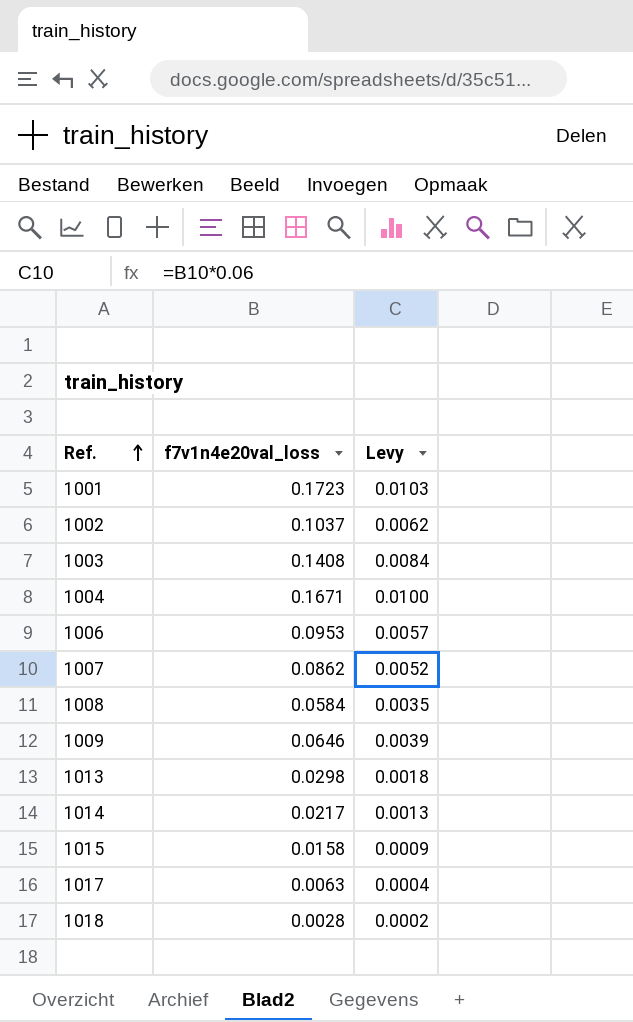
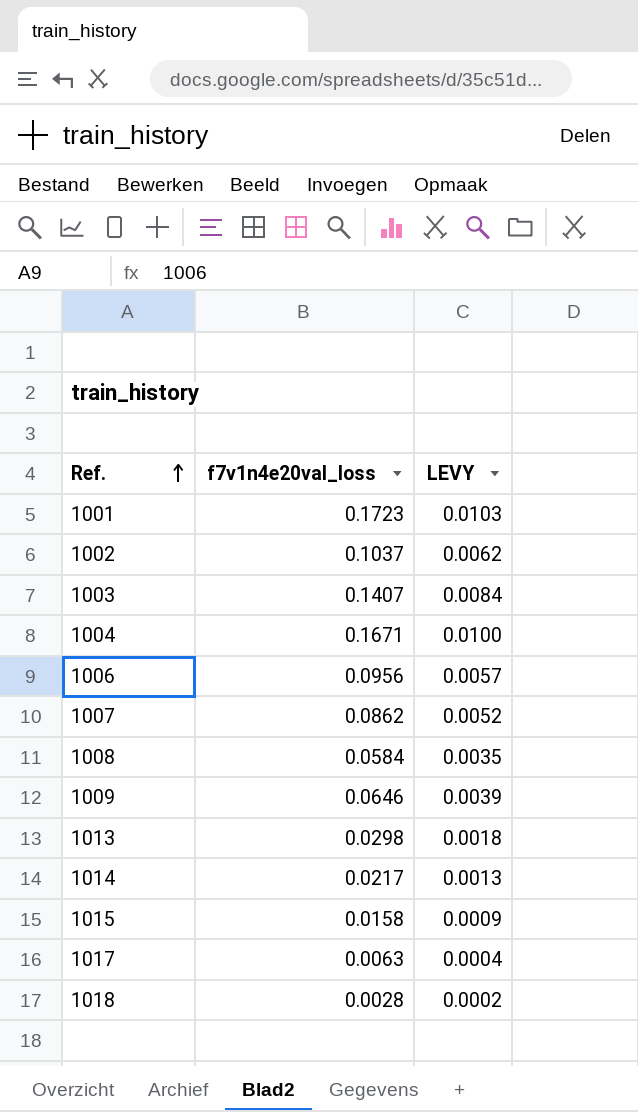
column name: Levy -> LEVY
1003 | f7v1n4e20val_loss: 0.1408 -> 0.1407
1006 | f7v1n4e20val_loss: 0.0953 -> 0.0956

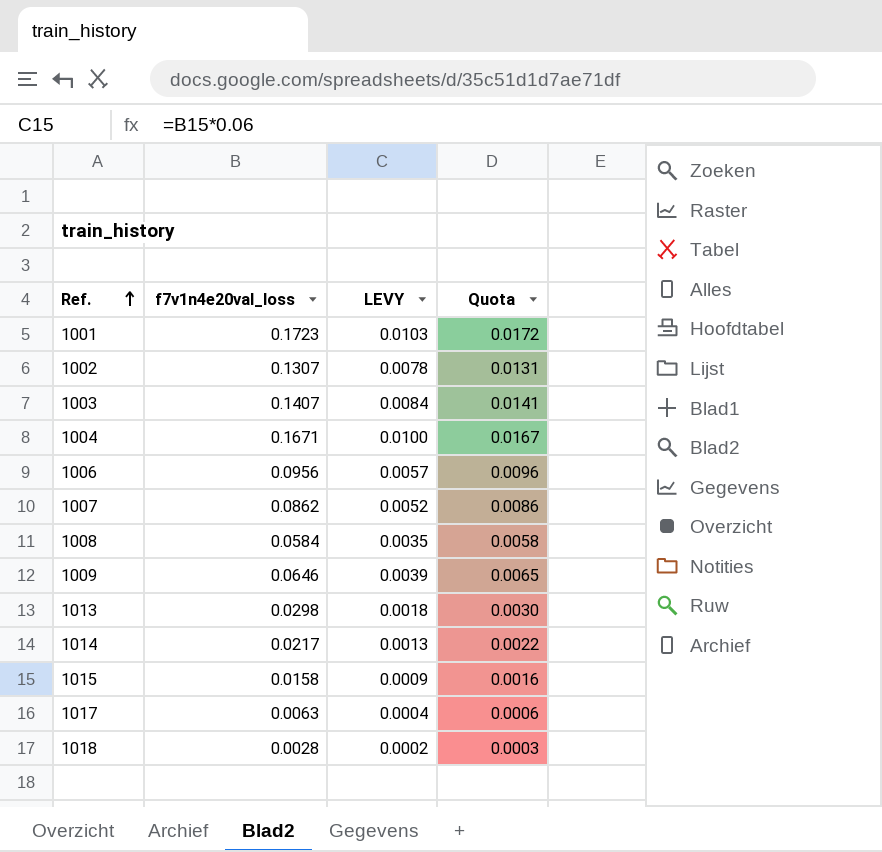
column Quota | formula: none -> [f7v1n4e20val_loss] * 0.1
1002 | f7v1n4e20val_loss: 0.1037 -> 0.1307
1002 | LEVY: 0.0062 -> 0.0078

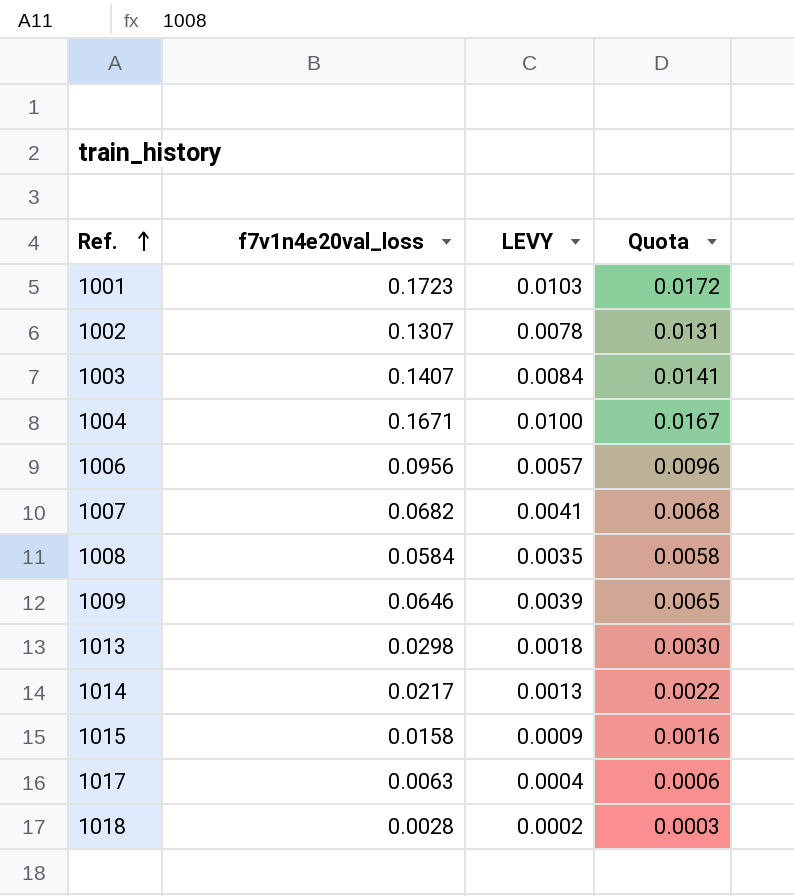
1007 | f7v1n4e20val_loss: 0.0862 -> 0.0682
1007 | LEVY: 0.0052 -> 0.0041
1007 | Quota: 0.0086 -> 0.0068

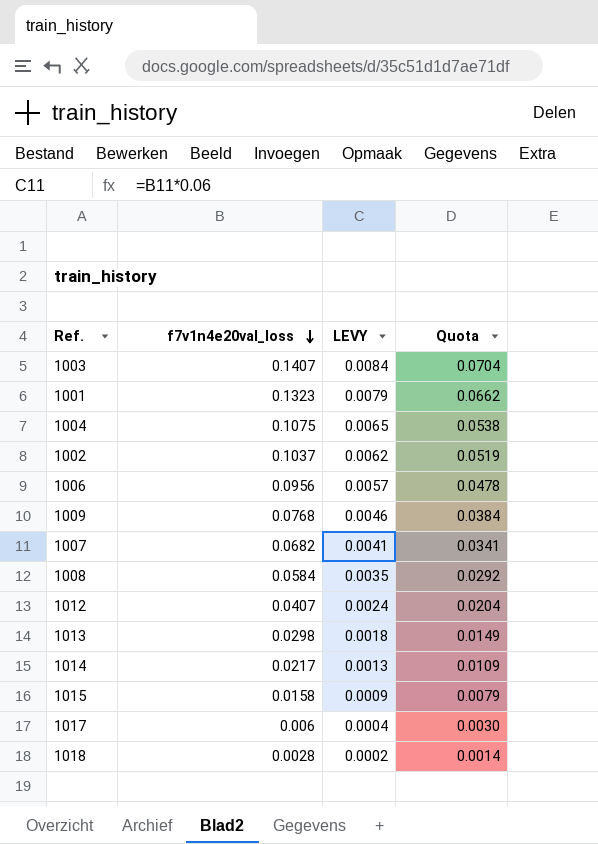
row order: Ref. ascending -> f7v1n4e20val_loss descending
column Quota | formula: [f7v1n4e20val_loss] * 0.1 -> [f7v1n4e20val_loss] * 0.5
1001 | f7v1n4e20val_loss: 0.1723 -> 0.1323
1001 | LEVY: 0.0103 -> 0.0079
1004 | f7v1n4e20val_loss: 0.1671 -> 0.1075
1004 | LEVY: 0.0100 -> 0.0065
1002 | f7v1n4e20val_loss: 0.1307 -> 0.1037
1002 | LEVY: 0.0078 -> 0.0062
1009 | f7v1n4e20val_loss: 0.0646 -> 0.0768
1009 | LEVY: 0.0039 -> 0.0046
row 1012: none -> 0.0407 | 0.0024 | 0.0204
1017 | f7v1n4e20val_loss: 0.0063 -> 0.006

